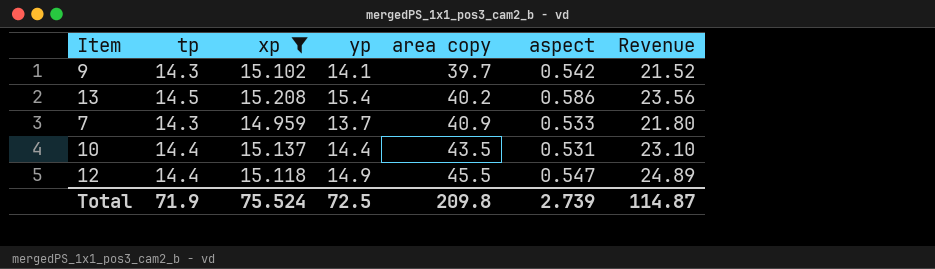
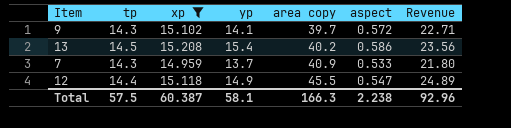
row 10: 14.4 | 15.137 | 14.4 | 43.5 | 0.531 | 23.10 -> none
9 | aspect: 0.542 -> 0.572
9 | Revenue: 21.52 -> 22.71
Total | tp: 71.9 -> 57.5
Total | xp: 75.524 -> 60.387
Total | yp: 72.5 -> 58.1
Total | area copy: 209.8 -> 166.3
Total | aspect: 2.739 -> 2.238
Total | Revenue: 114.87 -> 92.96

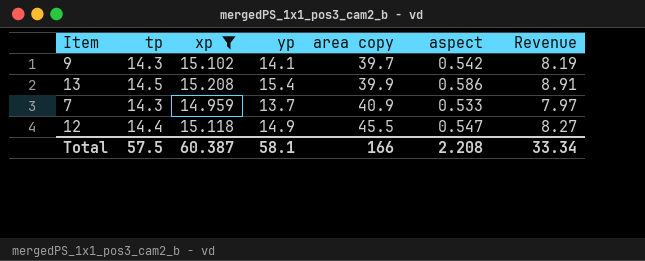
column Revenue | formula: [area copy] * [aspect] -> [xp] * [aspect]
9 | aspect: 0.572 -> 0.542
13 | area copy: 40.2 -> 39.9
Total | area copy: 166.3 -> 166
Total | aspect: 2.238 -> 2.208
Total | Revenue: 92.96 -> 33.34

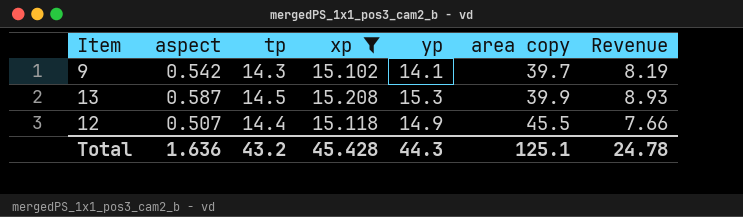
column aspect | position: 6 -> 2
row 7: 14.3 | 14.959 | 13.7 | 40.9 | 0.533 | 7.97 -> none
13 | aspect: 0.586 -> 0.587
13 | yp: 15.4 -> 15.3
13 | Revenue: 8.91 -> 8.93
12 | aspect: 0.547 -> 0.507
12 | Revenue: 8.27 -> 7.66
Total | aspect: 2.208 -> 1.636
Total | tp: 57.5 -> 43.2
Total | xp: 60.387 -> 45.428
Total | yp: 58.1 -> 44.3
Total | area copy: 166 -> 125.1
Total | Revenue: 33.34 -> 24.78

